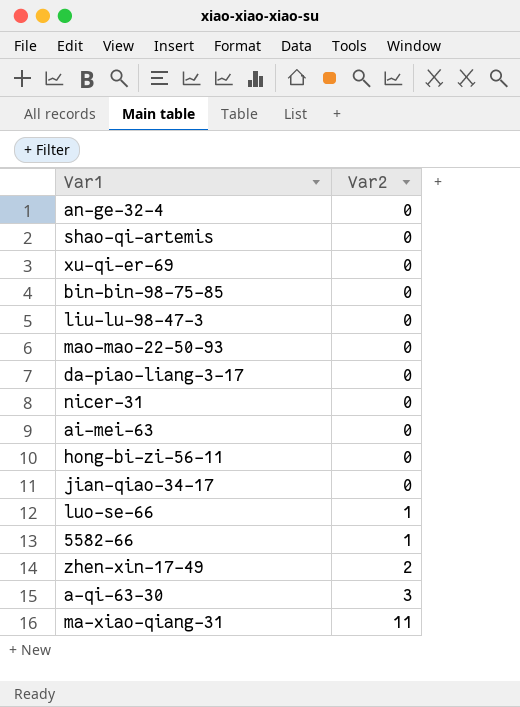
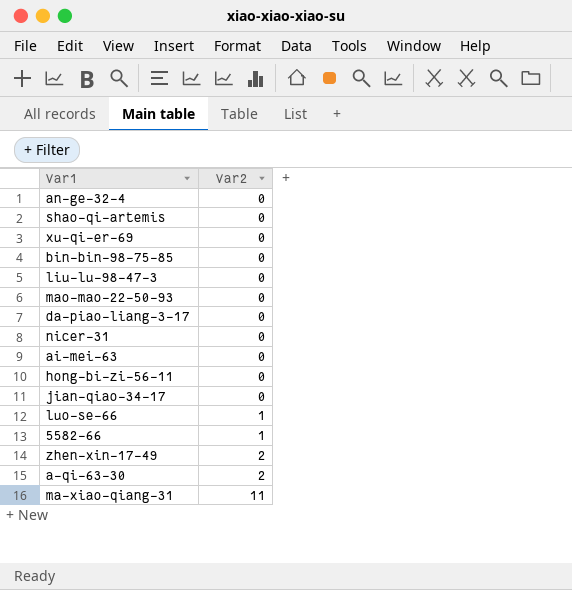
a-qi-63-30 | Var2: 3 -> 2

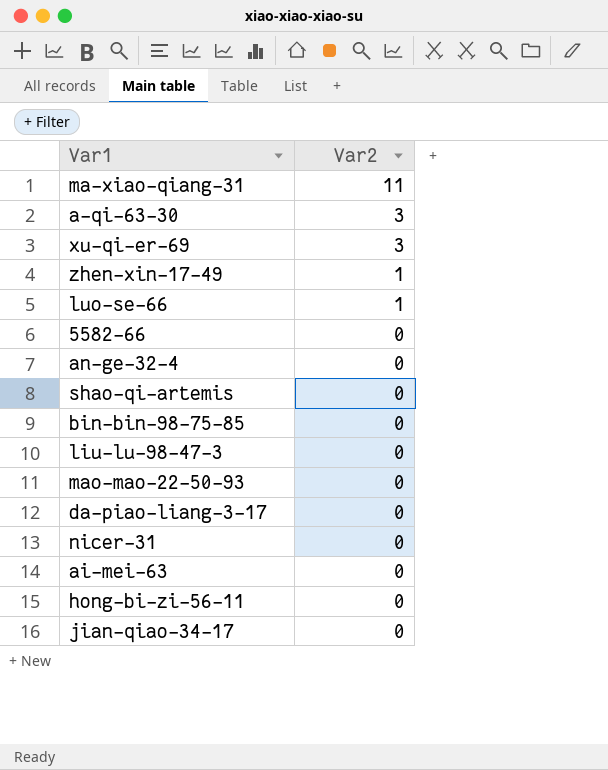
row order: Var2 ascending -> Var2 descending
a-qi-63-30 | Var2: 2 -> 3
xu-qi-er-69 | Var2: 0 -> 3
zhen-xin-17-49 | Var2: 2 -> 1
5582-66 | Var2: 1 -> 0

